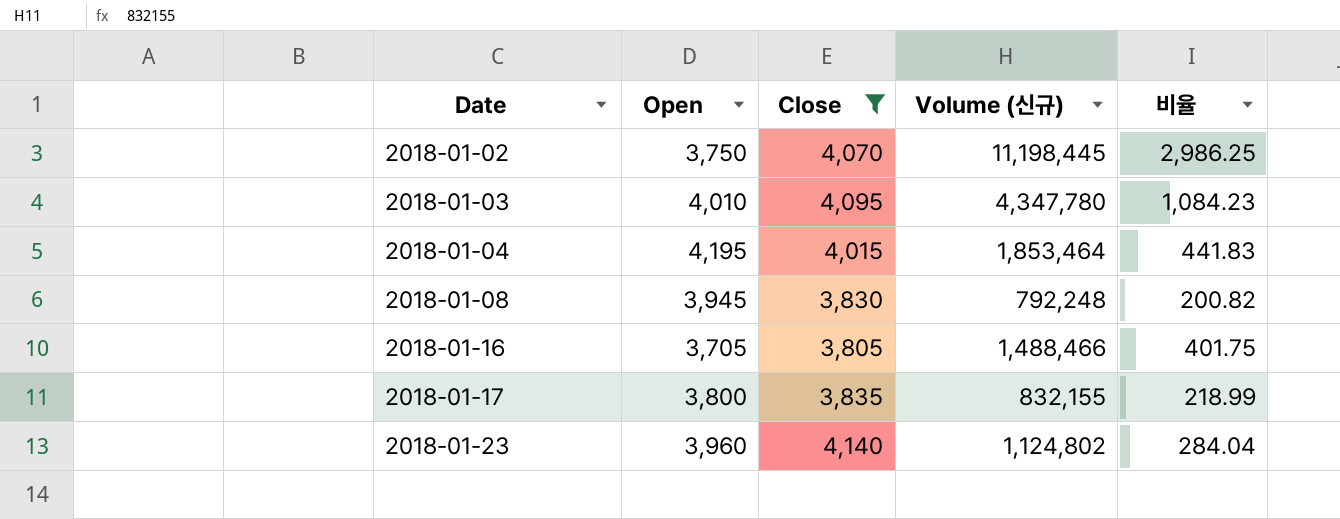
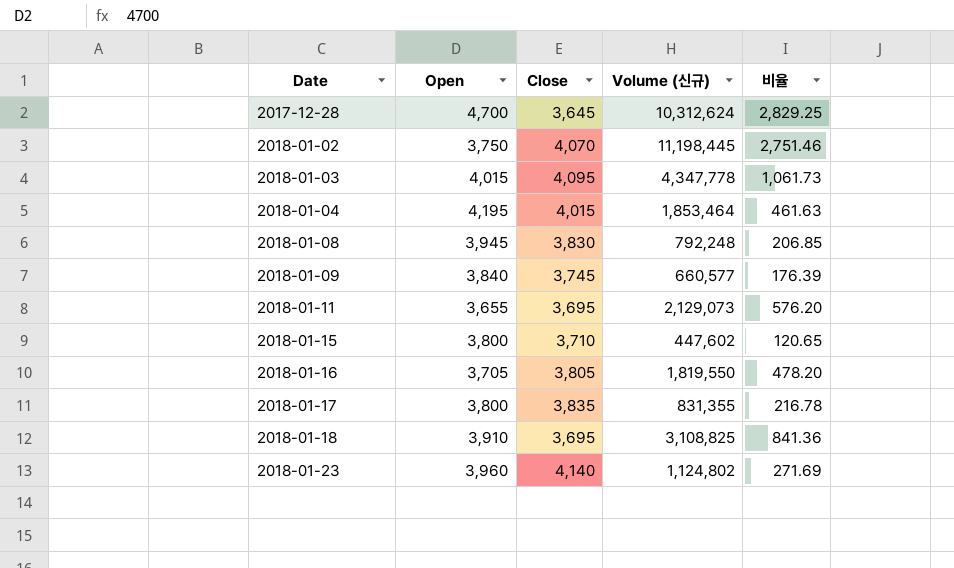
filter: Close >= 3,805 -> none
column 비율 | formula: [Volume (신규)] / [Open] -> [Volume (신규)] / [Close]
2018-01-03 | Open: 4,010 -> 4,015
2018-01-03 | Volume (신규): 4,347,780 -> 4,347,778
2018-01-16 | Volume (신규): 1,488,466 -> 1,819,550
2018-01-17 | Volume (신규): 832,155 -> 831,355

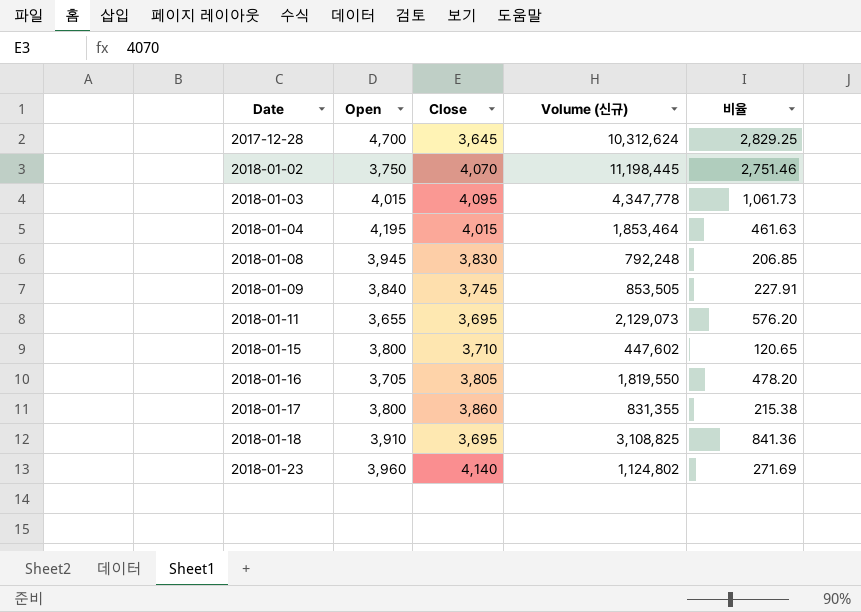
2018-01-09 | Volume (신규): 660,577 -> 853,505
2018-01-09 | 비율: 176.39 -> 227.91
2018-01-17 | Close: 3,835 -> 3,860
2018-01-17 | 비율: 216.78 -> 215.38

